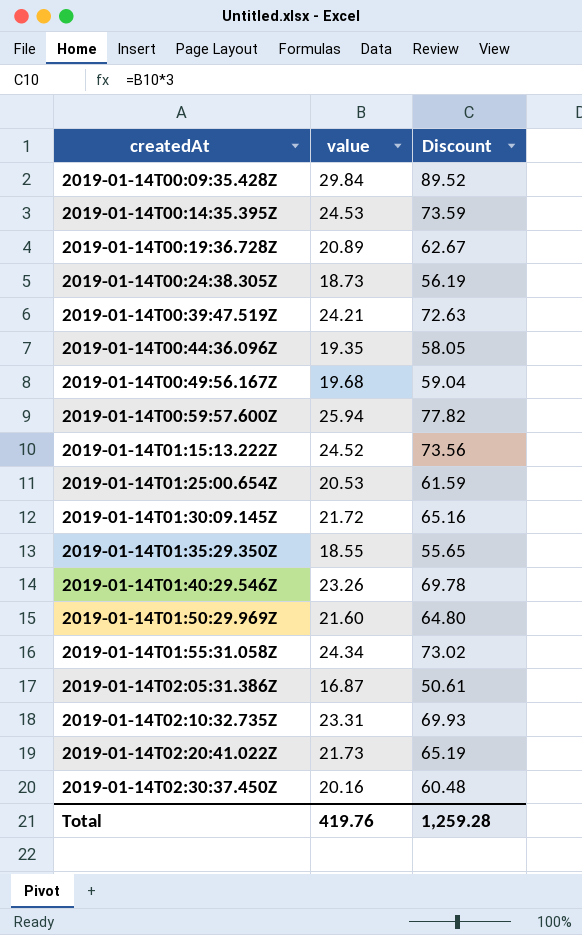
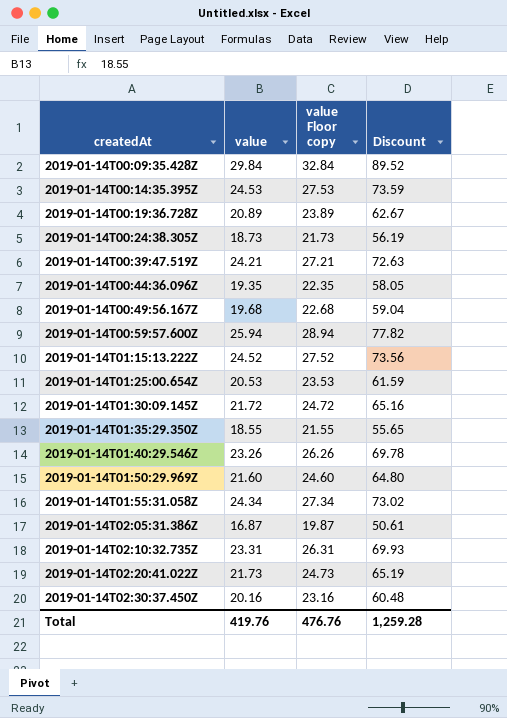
column value Floor copy | formula: none -> [value] + 3

